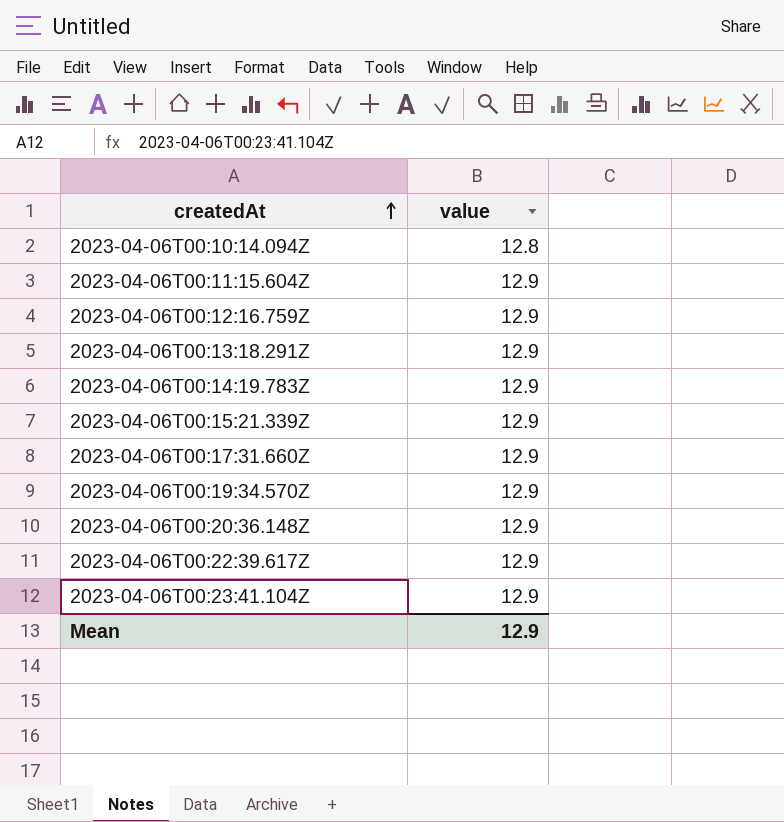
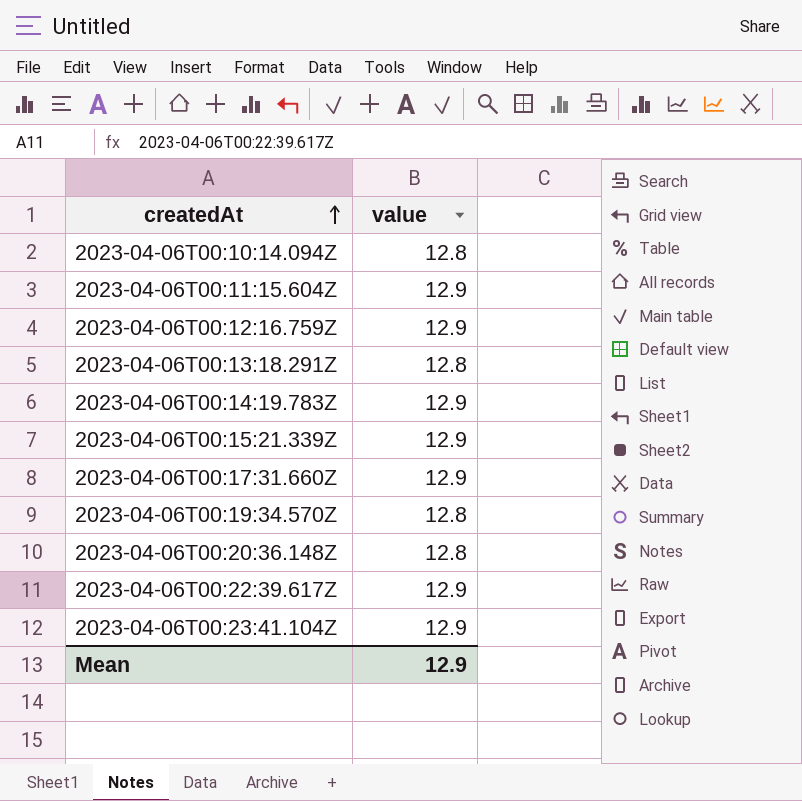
2023-04-06T00:13:18.291Z | value: 12.9 -> 12.8
2023-04-06T00:19:34.570Z | value: 12.9 -> 12.8
2023-04-06T00:20:36.148Z | value: 12.9 -> 12.8

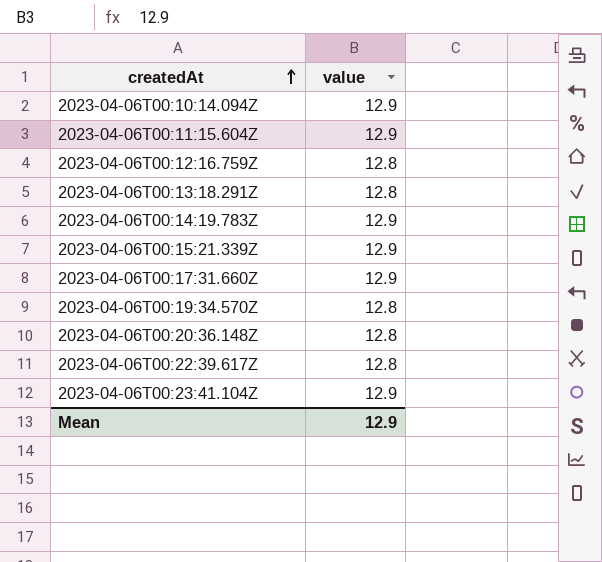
2023-04-06T00:10:14.094Z | value: 12.8 -> 12.9
2023-04-06T00:12:16.759Z | value: 12.9 -> 12.8
2023-04-06T00:22:39.617Z | value: 12.9 -> 12.8

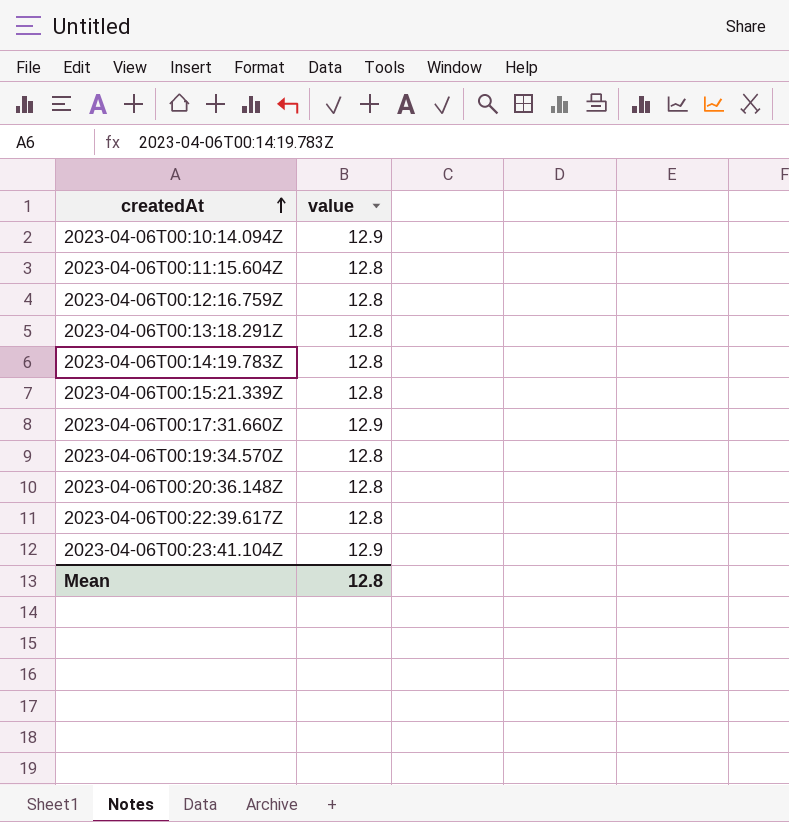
2023-04-06T00:11:15.604Z | value: 12.9 -> 12.8
2023-04-06T00:14:19.783Z | value: 12.9 -> 12.8
2023-04-06T00:15:21.339Z | value: 12.9 -> 12.8
Mean | value: 12.9 -> 12.8

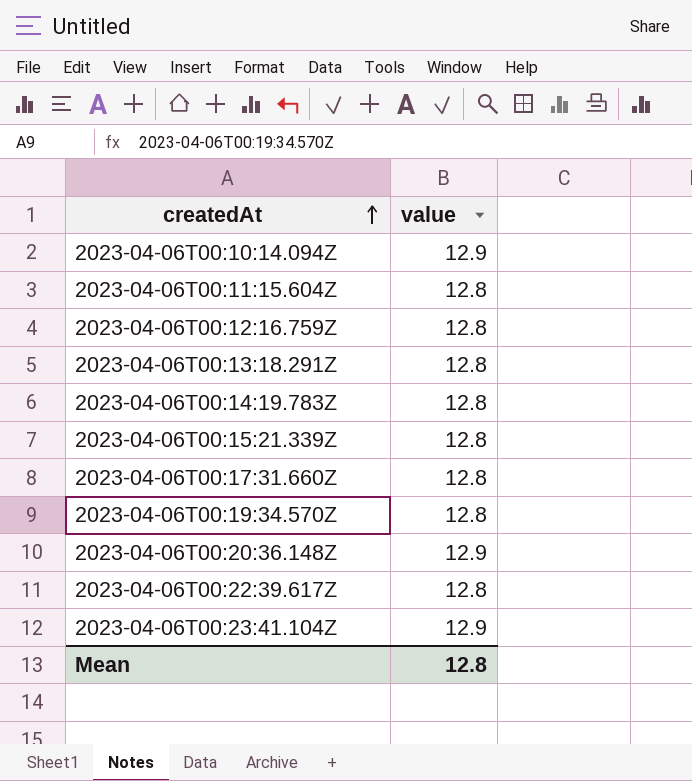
2023-04-06T00:17:31.660Z | value: 12.9 -> 12.8
2023-04-06T00:20:36.148Z | value: 12.8 -> 12.9

